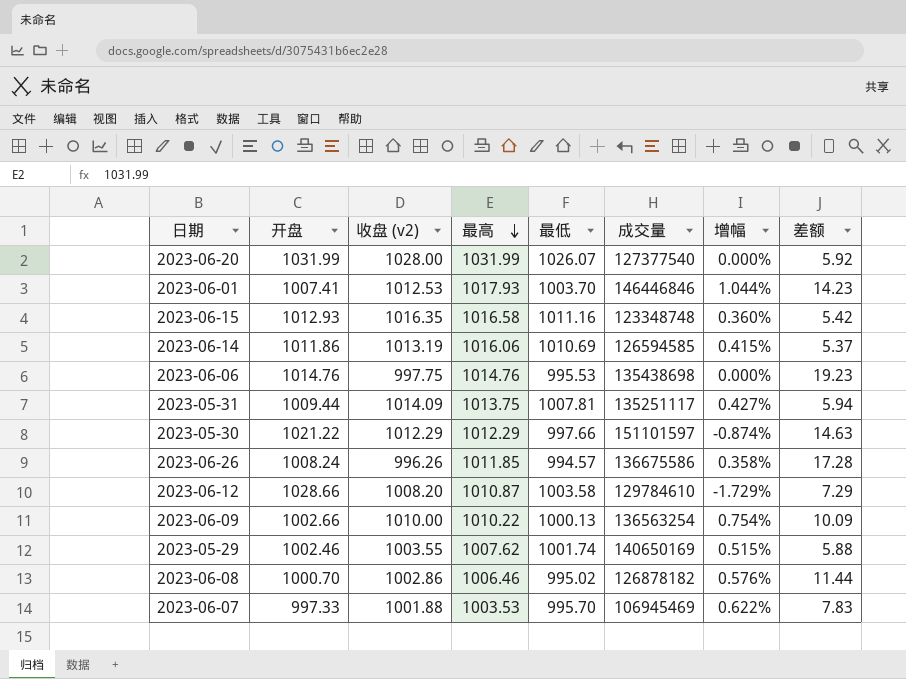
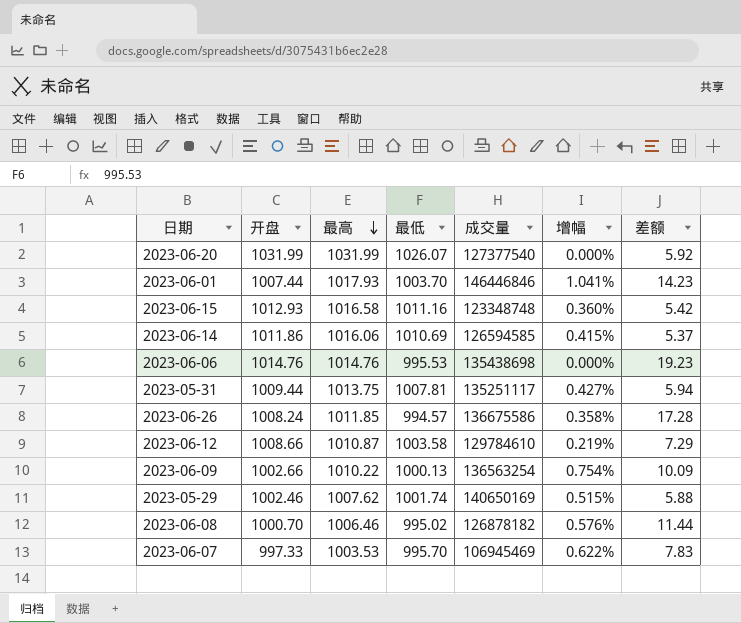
column 收盘 (v2) | position: 3 -> none
row 2023-05-30: 1021.22 | 1012.29 | 1012.29 | 997.66 | 151101597 | -0.874% | 14.63 -> none
2023-06-01 | 开盘: 1007.41 -> 1007.44
2023-06-01 | 增幅: 1.044% -> 1.041%
2023-06-12 | 开盘: 1028.66 -> 1008.66
2023-06-12 | 增幅: -1.729% -> 0.219%

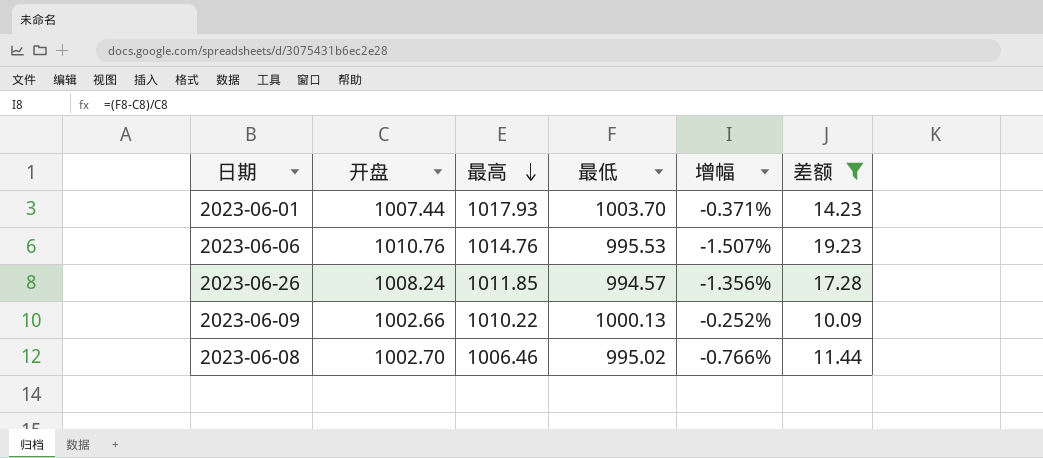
filter: none -> 差额 >= 10.09
column 成交量 | position: 5 -> none
column 增幅 | formula: ([最高] - [开盘]) / [开盘] -> ([最低] - [开盘]) / [开盘]
2023-06-06 | 开盘: 1014.76 -> 1010.76
2023-06-08 | 开盘: 1000.70 -> 1002.70

